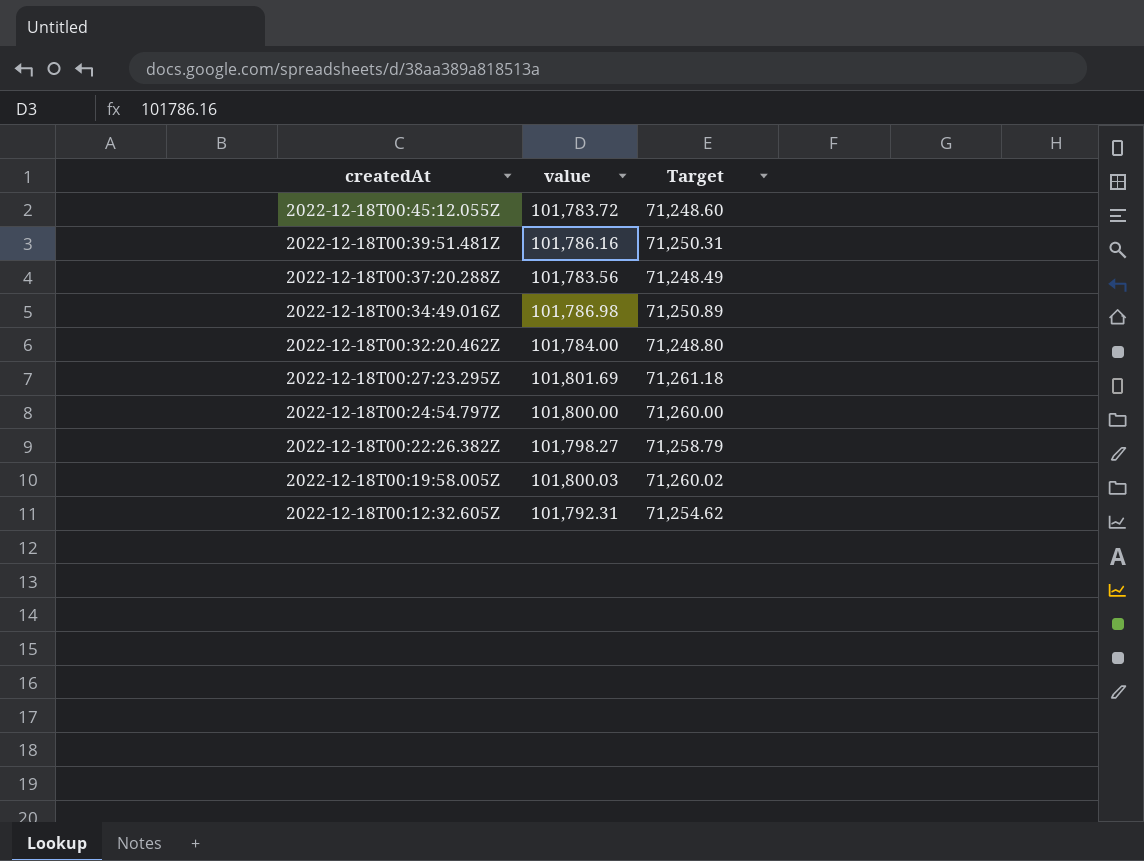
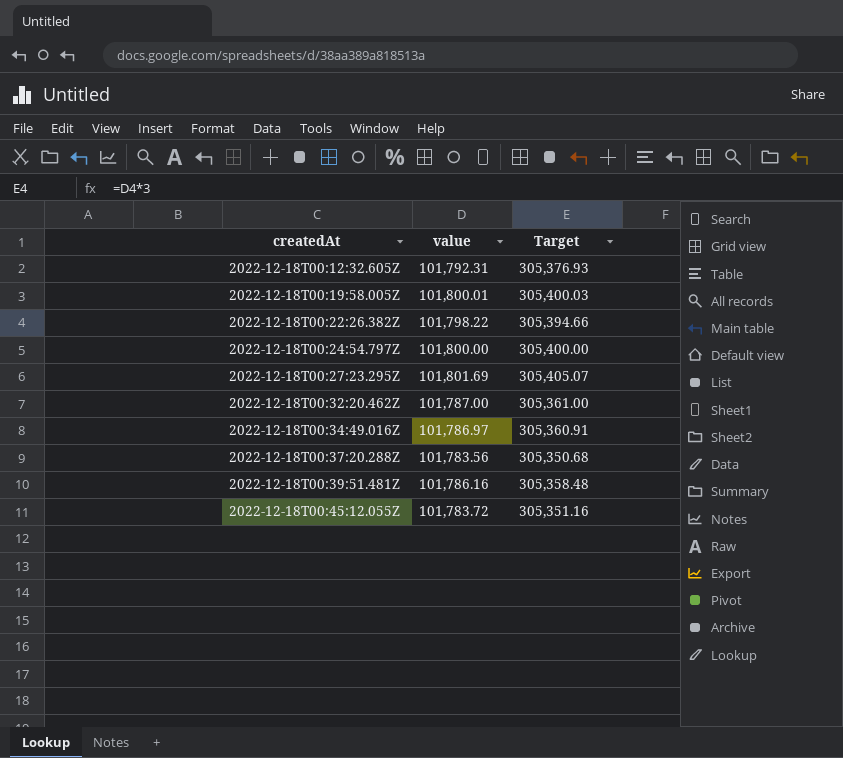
row order: createdAt descending -> createdAt ascending
column Target | formula: [value] * 0.7 -> [value] * 3
2022-12-18T00:19:58.005Z | value: 101,800.03 -> 101,800.01
2022-12-18T00:22:26.382Z | value: 101,798.27 -> 101,798.22
2022-12-18T00:32:20.462Z | value: 101,784.00 -> 101,787.00
2022-12-18T00:34:49.016Z | value: 101,786.98 -> 101,786.97

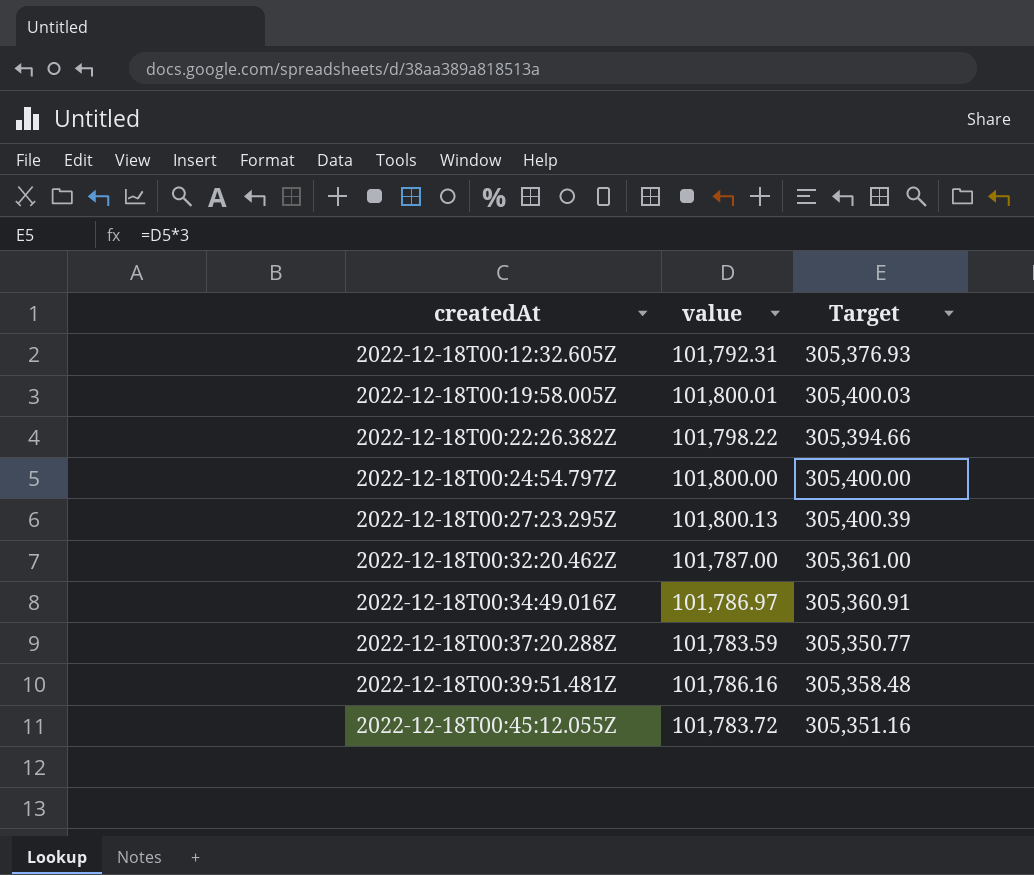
2022-12-18T00:27:23.295Z | value: 101,801.69 -> 101,800.13
2022-12-18T00:27:23.295Z | Target: 305,405.07 -> 305,400.39
2022-12-18T00:37:20.288Z | value: 101,783.56 -> 101,783.59
2022-12-18T00:37:20.288Z | Target: 305,350.68 -> 305,350.77

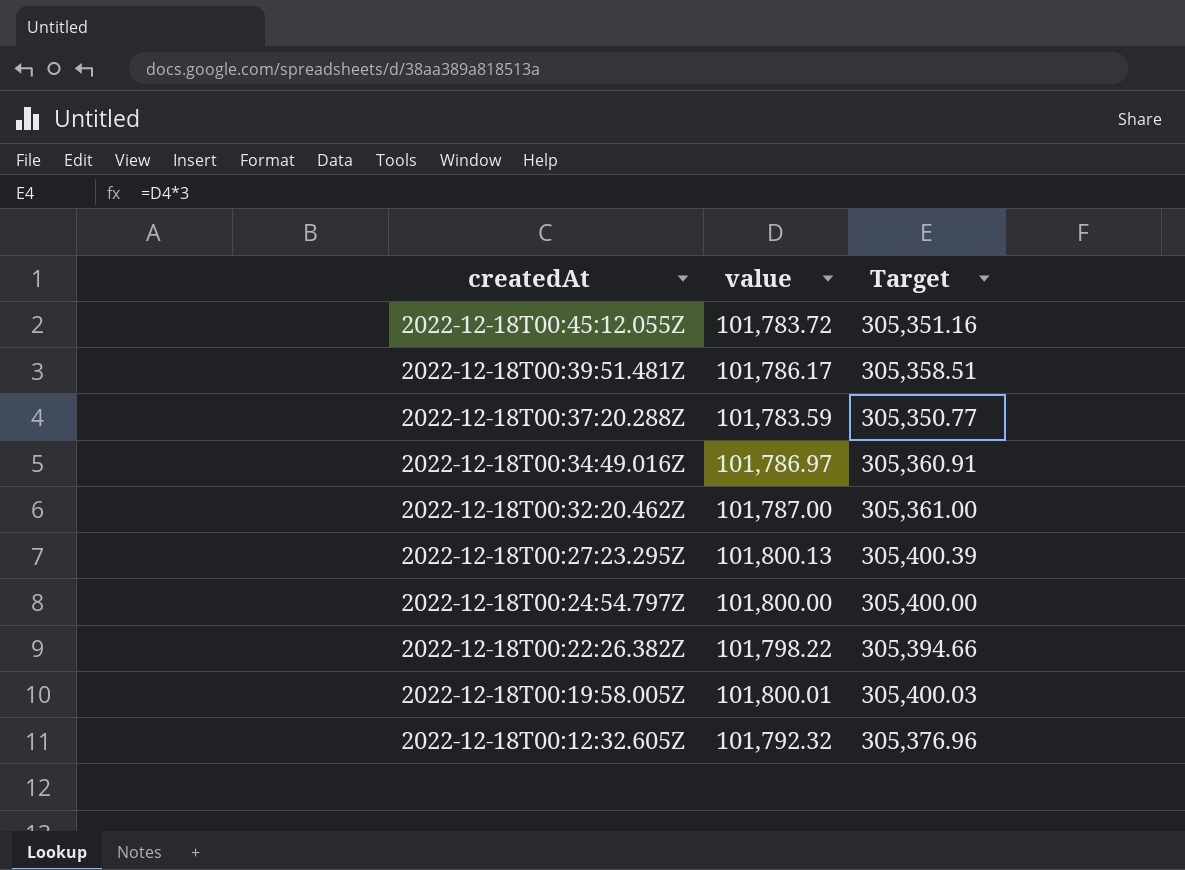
row order: createdAt ascending -> createdAt descending
2022-12-18T00:39:51.481Z | value: 101,786.16 -> 101,786.17
2022-12-18T00:39:51.481Z | Target: 305,358.48 -> 305,358.51
2022-12-18T00:12:32.605Z | value: 101,792.31 -> 101,792.32
2022-12-18T00:12:32.605Z | Target: 305,376.93 -> 305,376.96

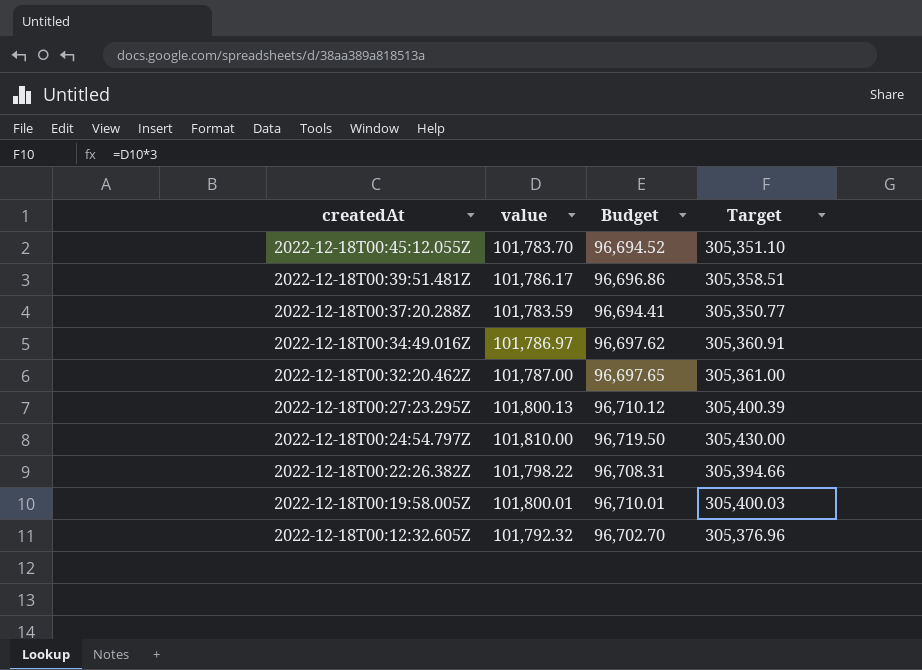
column Budget | formula: none -> [value] * 0.95
2022-12-18T00:45:12.055Z | value: 101,783.72 -> 101,783.70
2022-12-18T00:45:12.055Z | Target: 305,351.16 -> 305,351.10
2022-12-18T00:24:54.797Z | value: 101,800.00 -> 101,810.00
2022-12-18T00:24:54.797Z | Target: 305,400.00 -> 305,430.00

